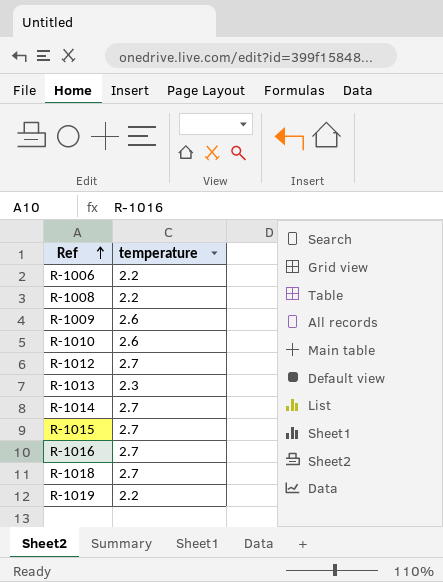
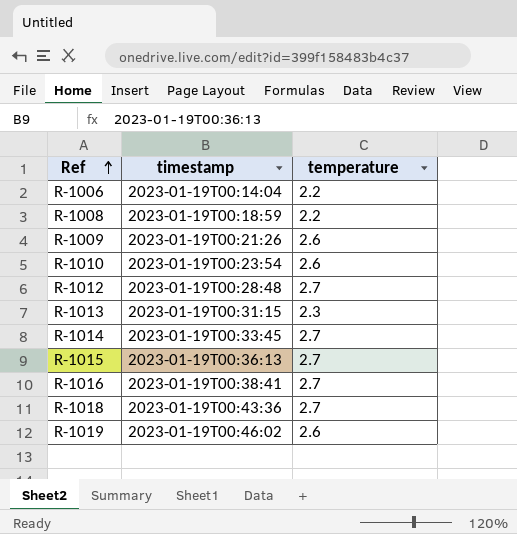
column timestamp | position: none -> 2
R-1019 | temperature: 2.2 -> 2.6

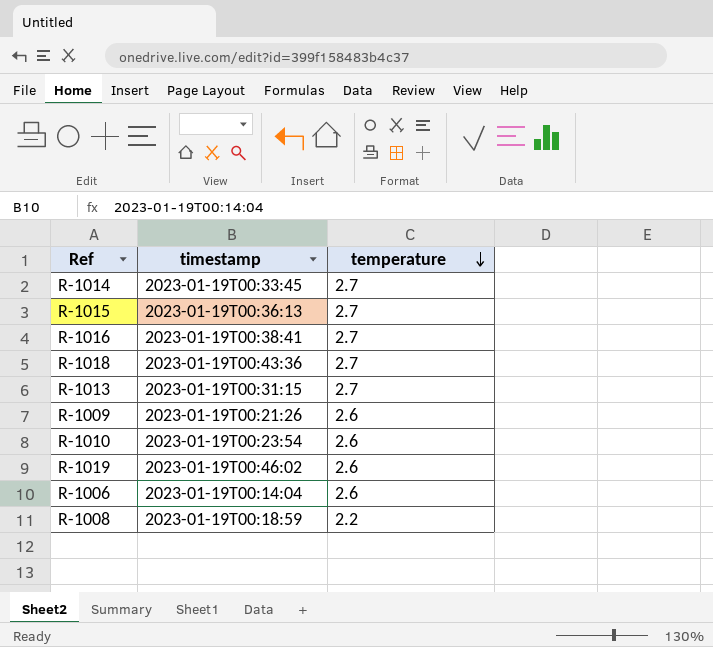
row order: Ref ascending -> temperature descending
row R-1012: 2023-01-19T00:28:48 | 2.7 -> none
R-1013 | temperature: 2.3 -> 2.7
R-1006 | temperature: 2.2 -> 2.6

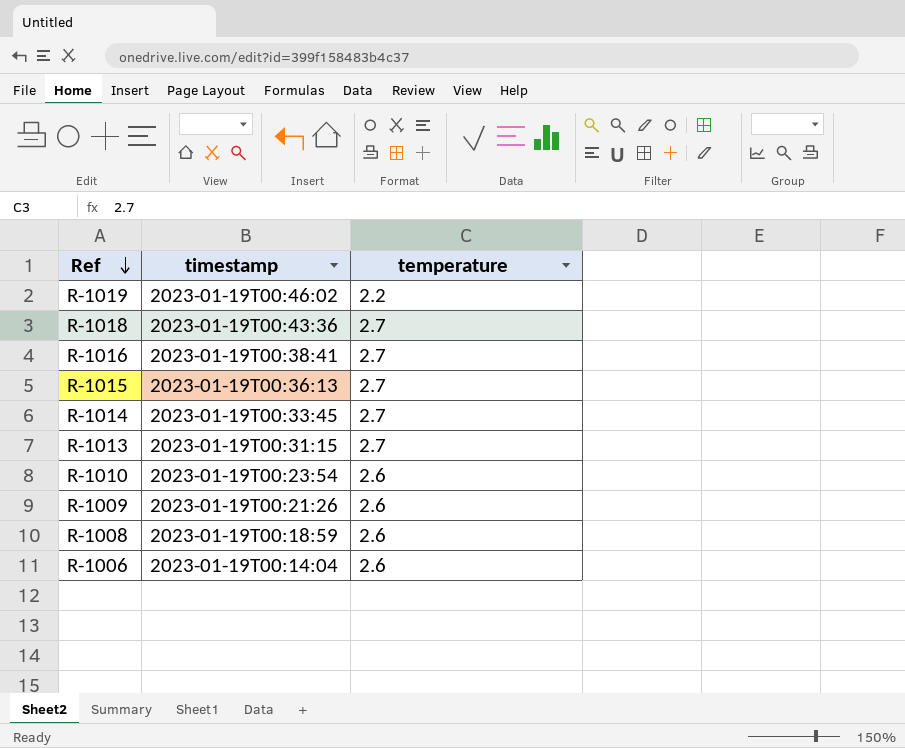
row order: temperature descending -> Ref descending
R-1019 | temperature: 2.6 -> 2.2
R-1008 | temperature: 2.2 -> 2.6

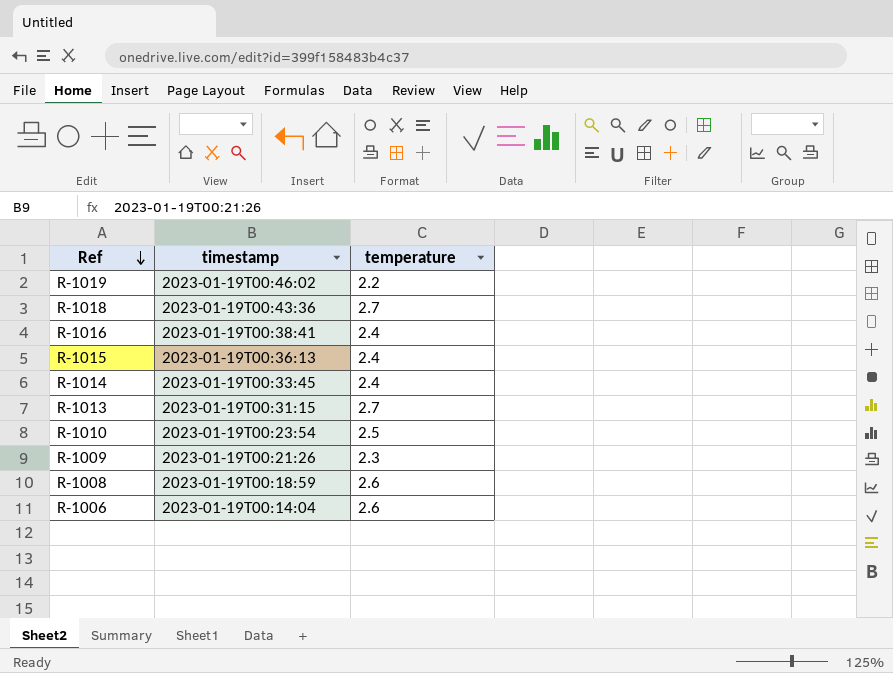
R-1016 | temperature: 2.7 -> 2.4
R-1015 | temperature: 2.7 -> 2.4
R-1014 | temperature: 2.7 -> 2.4
R-1010 | temperature: 2.6 -> 2.5
R-1009 | temperature: 2.6 -> 2.3

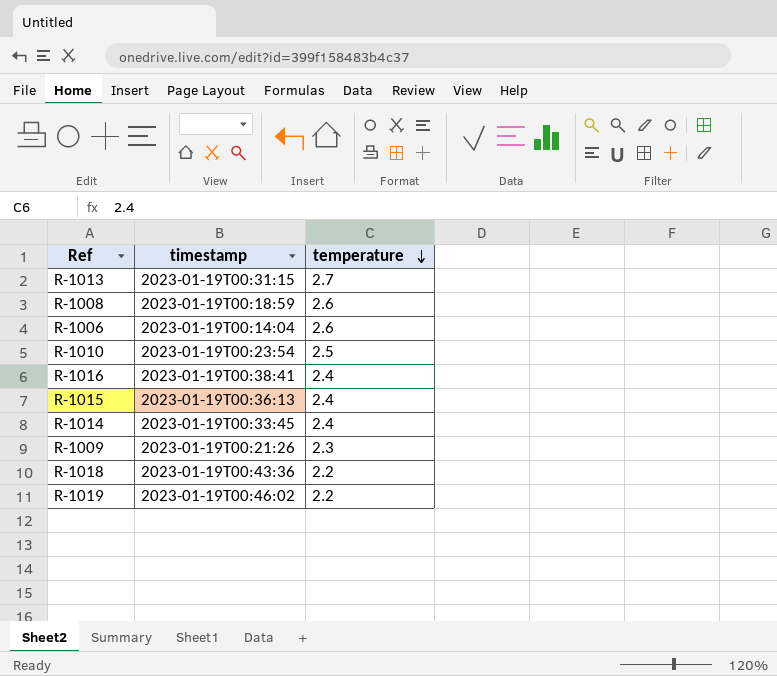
row order: Ref descending -> temperature descending
R-1018 | temperature: 2.7 -> 2.2

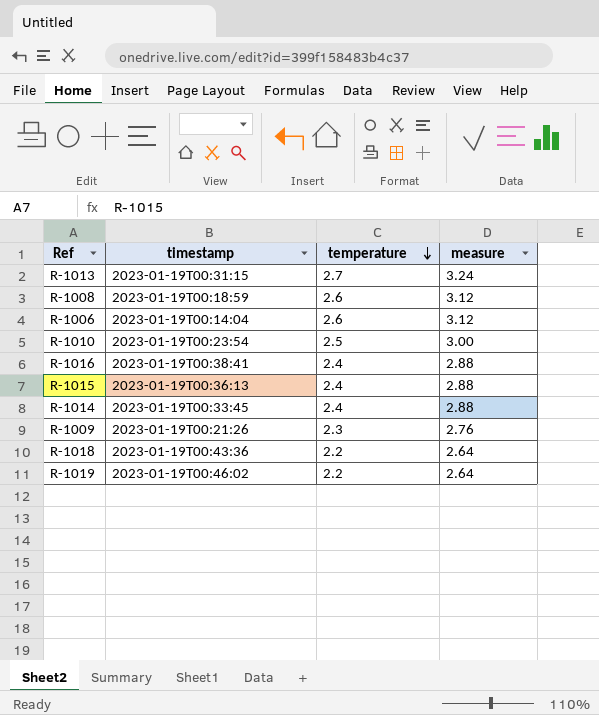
column measure | formula: none -> [temperature] * 1.2

